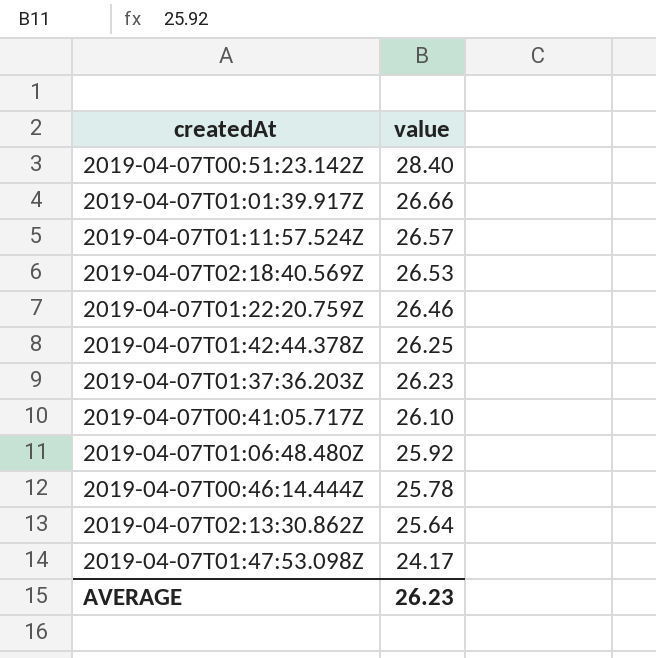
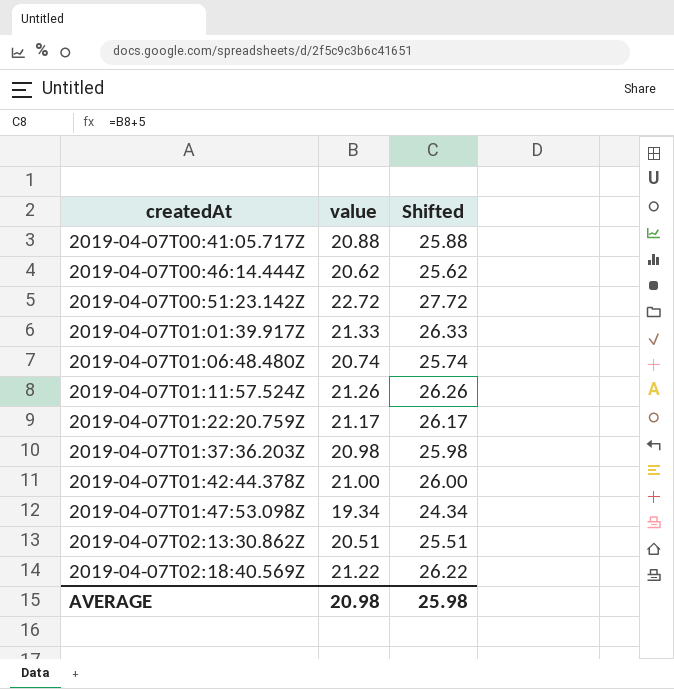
row order: value descending -> createdAt ascending
column Shifted | formula: none -> [value] + 5
2019-04-07T00:41:05.717Z | value: 26.10 -> 20.88
2019-04-07T00:46:14.444Z | value: 25.78 -> 20.62
2019-04-07T00:51:23.142Z | value: 28.40 -> 22.72
2019-04-07T01:01:39.917Z | value: 26.66 -> 21.33
2019-04-07T01:06:48.480Z | value: 25.92 -> 20.74
2019-04-07T01:11:57.524Z | value: 26.57 -> 21.26
2019-04-07T01:22:20.759Z | value: 26.46 -> 21.17
2019-04-07T01:37:36.203Z | value: 26.23 -> 20.98
2019-04-07T01:42:44.378Z | value: 26.25 -> 21.00
2019-04-07T01:47:53.098Z | value: 24.17 -> 19.34
2019-04-07T02:13:30.862Z | value: 25.64 -> 20.51
2019-04-07T02:18:40.569Z | value: 26.53 -> 21.22
AVERAGE | value: 26.23 -> 20.98

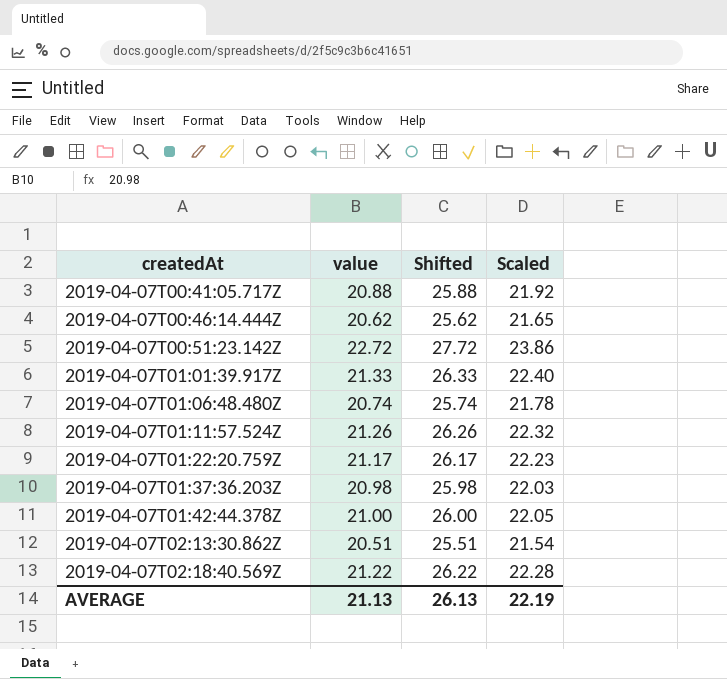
column Scaled | formula: none -> [value] * 1.05
row 2019-04-07T01:47:53.098Z: 19.34 | 24.34 -> none
AVERAGE | value: 20.98 -> 21.13
AVERAGE | Shifted: 25.98 -> 26.13

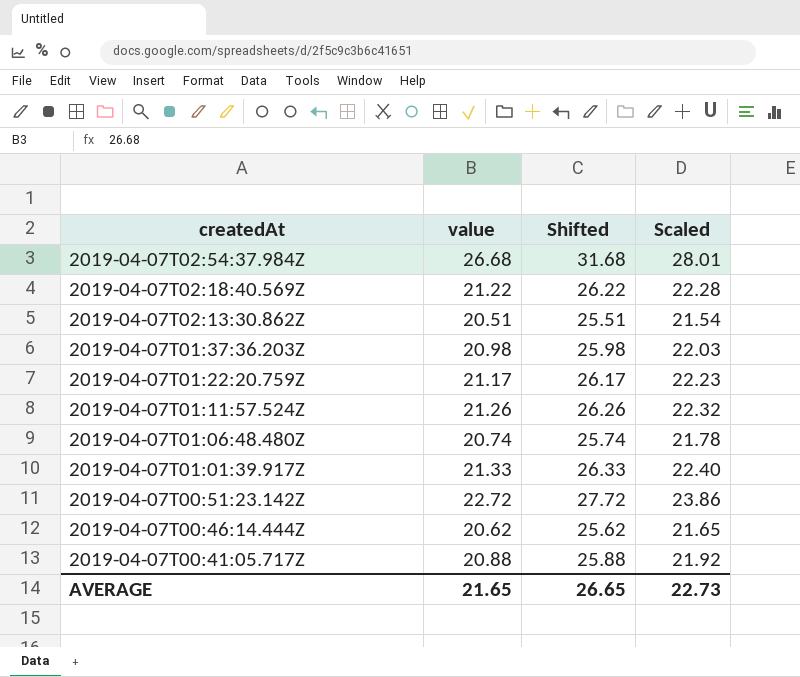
row order: createdAt ascending -> createdAt descending
row 2019-04-07T01:42:44.378Z: 21.00 | 26.00 | 22.05 -> none
row 2019-04-07T02:54:37.984Z: none -> 26.68 | 31.68 | 28.01
AVERAGE | value: 21.13 -> 21.65
AVERAGE | Shifted: 26.13 -> 26.65
AVERAGE | Scaled: 22.19 -> 22.73

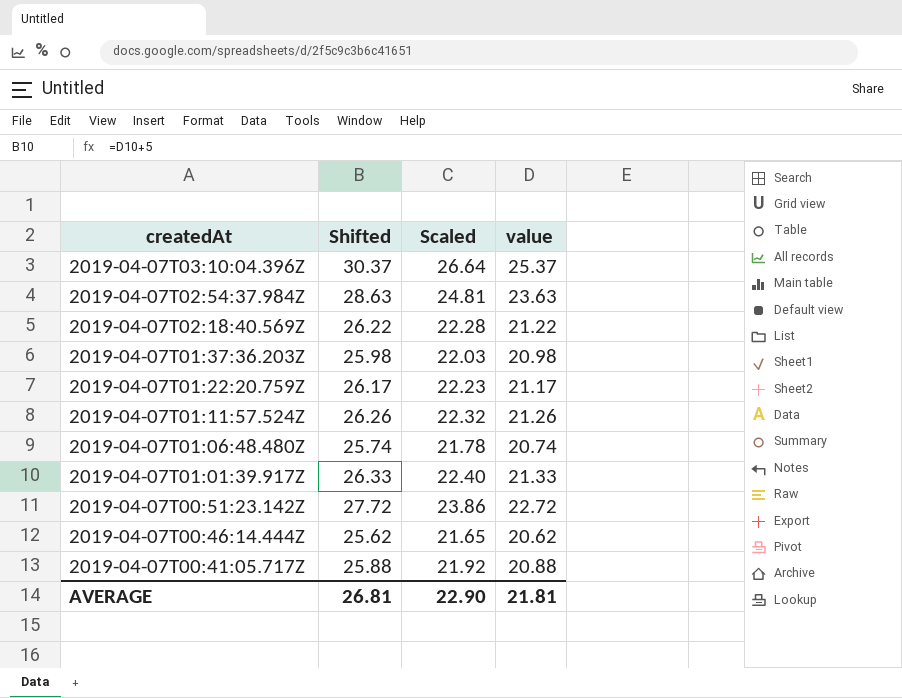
column value | position: 2 -> 4
row 2019-04-07T02:13:30.862Z: 20.51 | 25.51 | 21.54 -> none
row 2019-04-07T03:10:04.396Z: none -> 30.37 | 26.64 | 25.37
2019-04-07T02:54:37.984Z | Shifted: 31.68 -> 28.63
2019-04-07T02:54:37.984Z | Scaled: 28.01 -> 24.81
2019-04-07T02:54:37.984Z | value: 26.68 -> 23.63
AVERAGE | Shifted: 26.65 -> 26.81
AVERAGE | Scaled: 22.73 -> 22.90
AVERAGE | value: 21.65 -> 21.81

